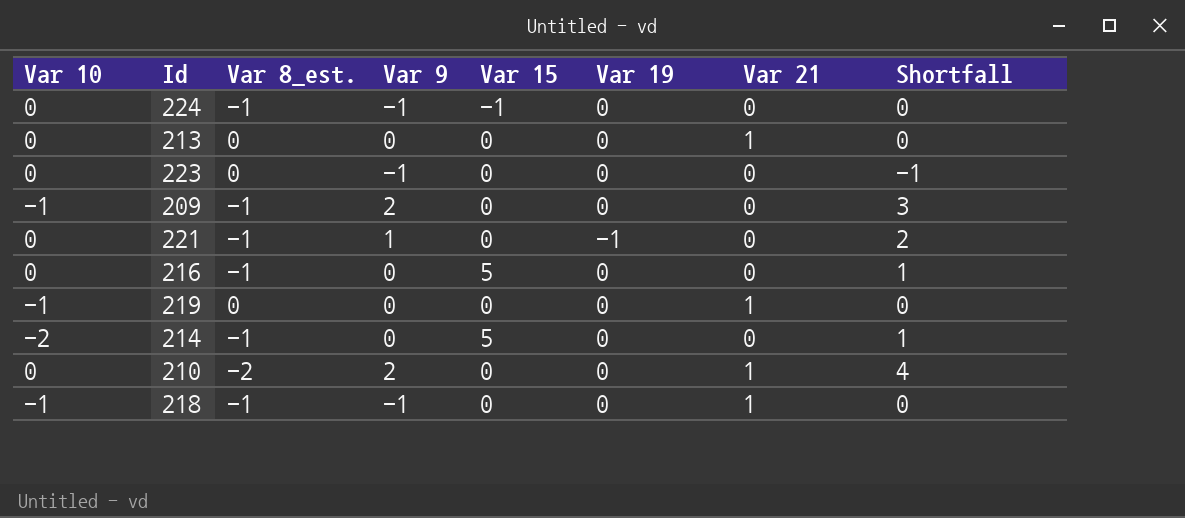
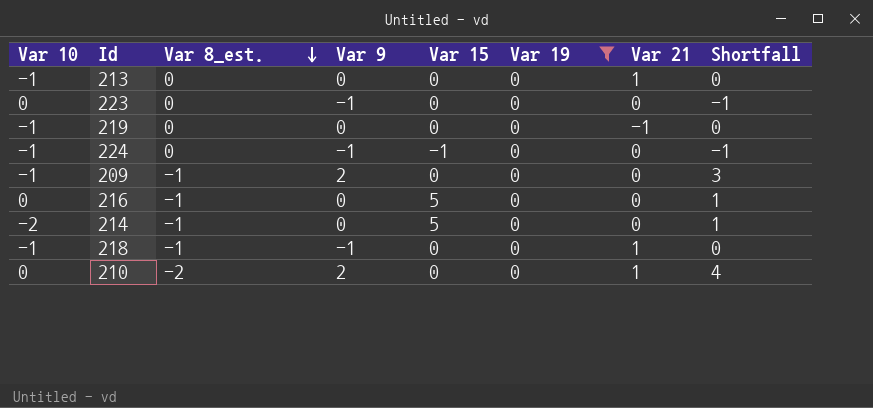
filter: none -> Var 19 = 0
row order: none -> Var 8_est. descending
213 | Var 10: 0 -> -1
219 | Var 21: 1 -> -1
224 | Var 10: 0 -> -1
224 | Var 8_est.: -1 -> 0
224 | Shortfall: 0 -> -1

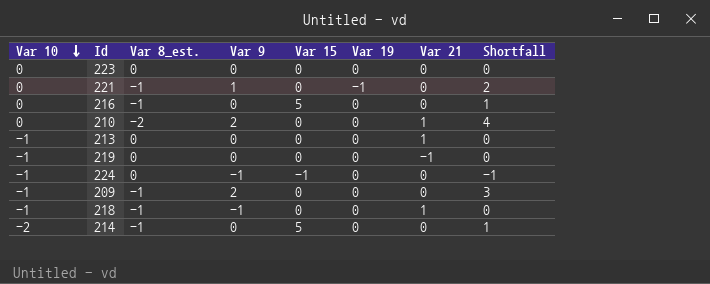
filter: Var 19 = 0 -> none
row order: Var 8_est. descending -> Var 10 descending
223 | Var 9: -1 -> 0
223 | Shortfall: -1 -> 0

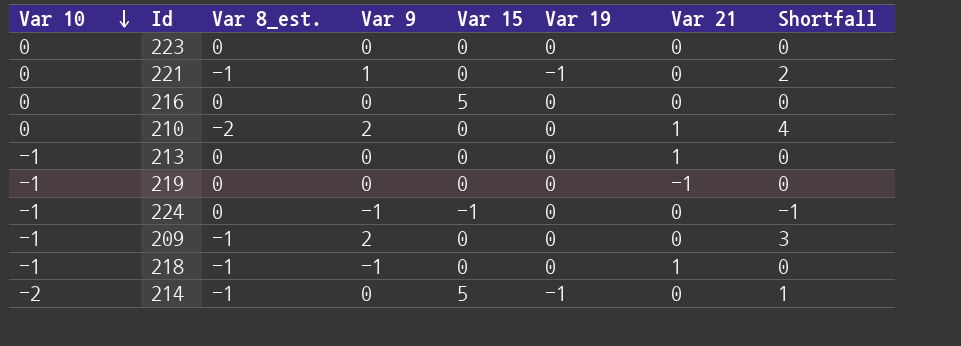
216 | Var 8_est.: -1 -> 0
216 | Shortfall: 1 -> 0
214 | Var 19: 0 -> -1

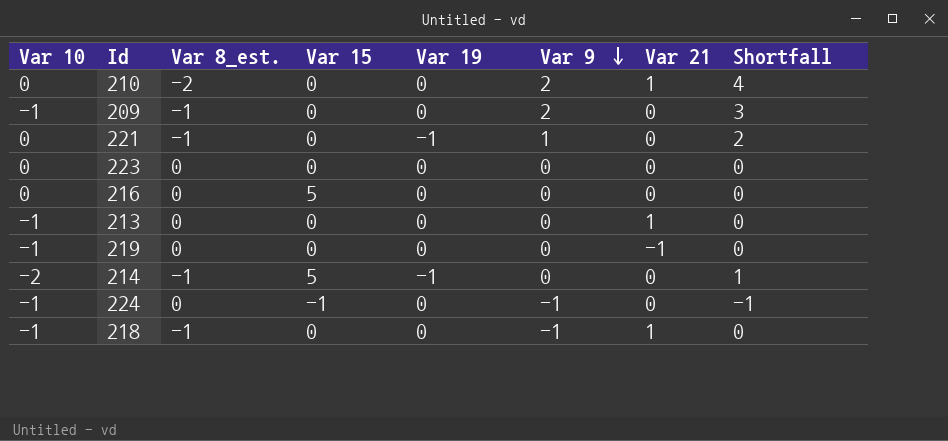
row order: Var 10 descending -> Var 9 descending
column Var 9 | position: 4 -> 6

